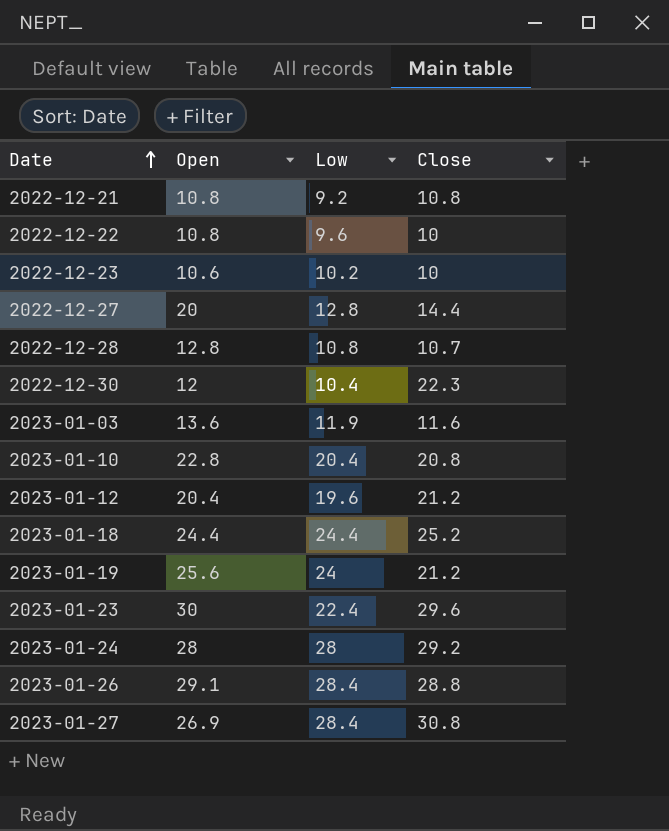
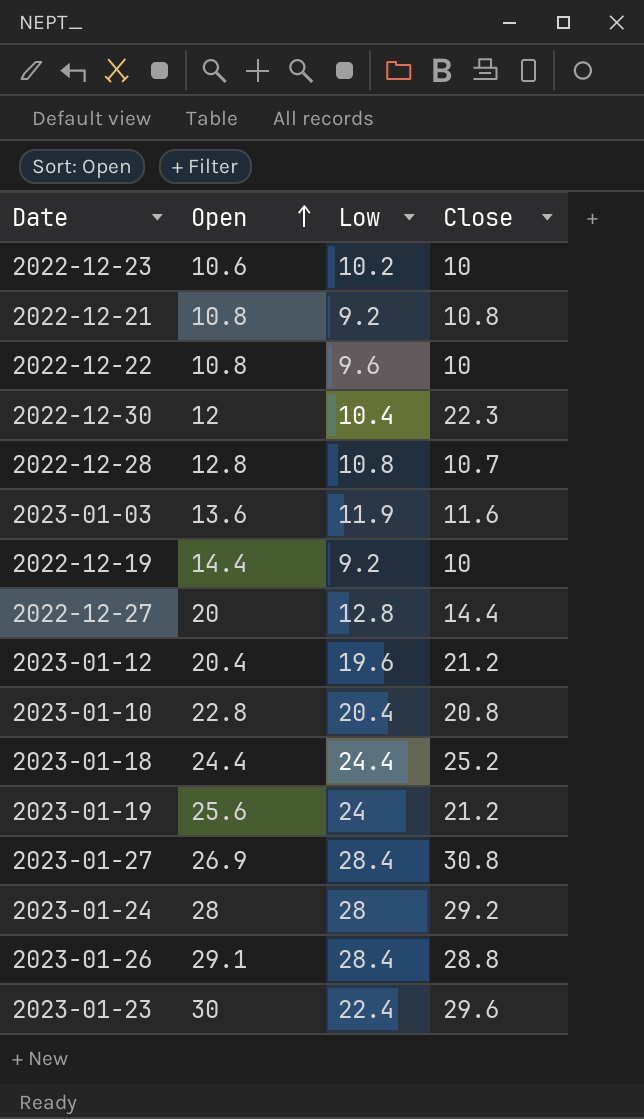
row order: Date ascending -> Open ascending
row 2022-12-19: none -> 14.4 | 9.2 | 10

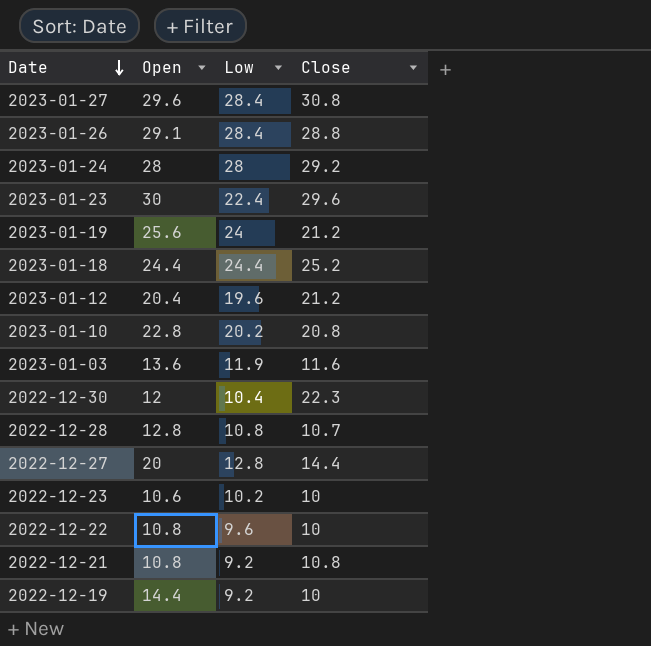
row order: Open ascending -> Date descending
2023-01-27 | Open: 26.9 -> 29.6
2023-01-10 | Low: 20.4 -> 20.2

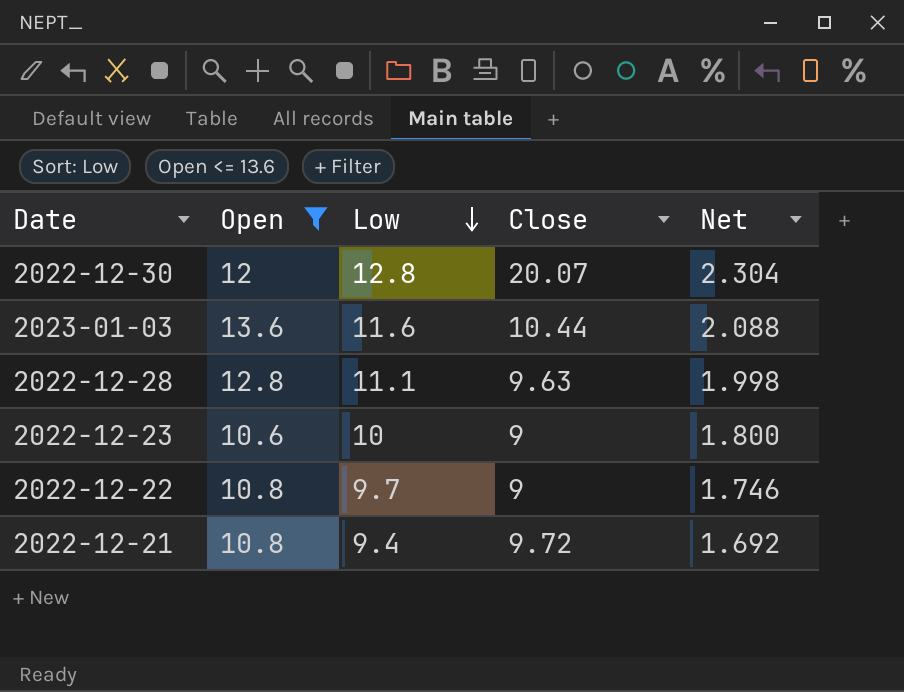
filter: none -> Open <= 13.6
row order: Date descending -> Low descending
column Net | formula: none -> [Low] * 0.18
2022-12-30 | Low: 10.4 -> 12.8
2022-12-30 | Close: 22.3 -> 20.07
2023-01-03 | Low: 11.9 -> 11.6
2023-01-03 | Close: 11.6 -> 10.44
2022-12-28 | Low: 10.8 -> 11.1
2022-12-28 | Close: 10.7 -> 9.63
2022-12-23 | Low: 10.2 -> 10
2022-12-23 | Close: 10 -> 9
2022-12-22 | Low: 9.6 -> 9.7
2022-12-22 | Close: 10 -> 9
2022-12-21 | Low: 9.2 -> 9.4
2022-12-21 | Close: 10.8 -> 9.72

